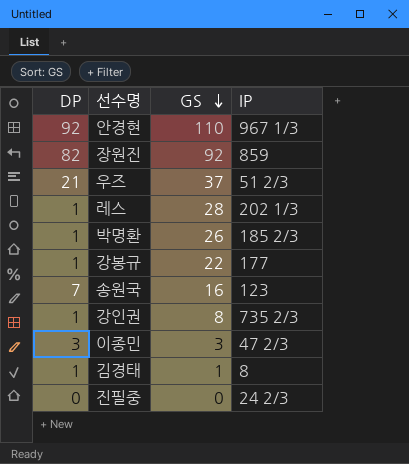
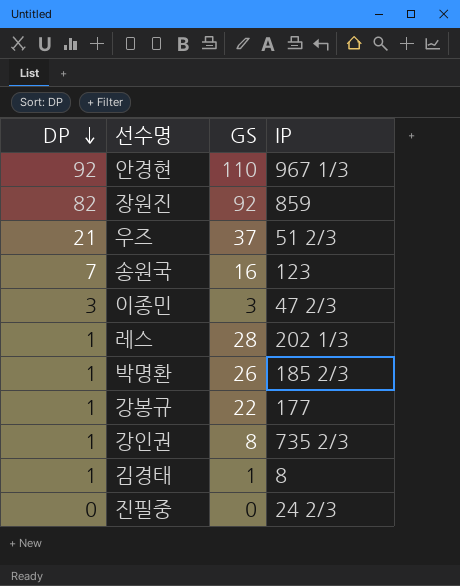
row order: GS descending -> DP descending

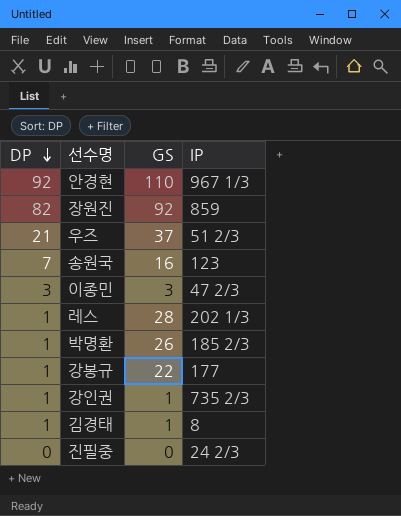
강인권 | GS: 8 -> 1

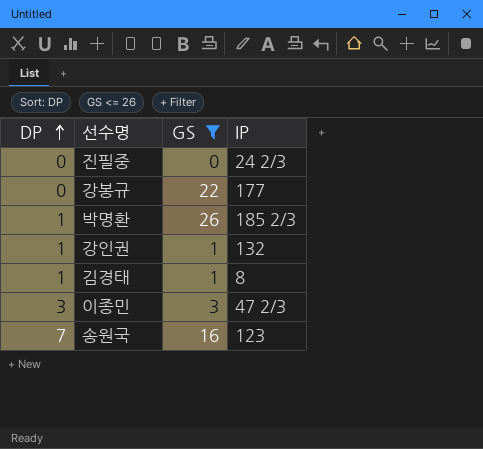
filter: none -> GS <= 26
row order: DP descending -> DP ascending
강봉규 | DP: 1 -> 0
강인권 | IP: 735 2/3 -> 132

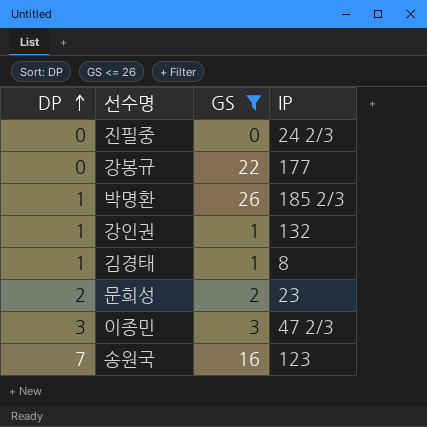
row 문희성: none -> 2 | 2 | 23

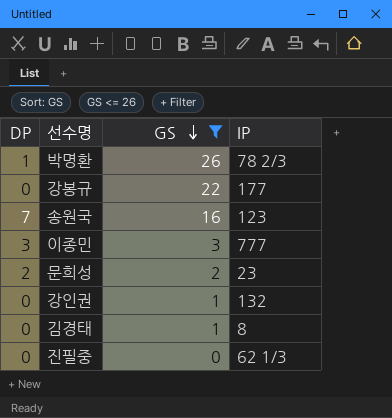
row order: DP ascending -> GS descending
박명환 | IP: 185 2/3 -> 78 2/3
이종민 | IP: 47 2/3 -> 777
강인권 | DP: 1 -> 0
김경태 | DP: 1 -> 0
진필중 | IP: 24 2/3 -> 62 1/3

